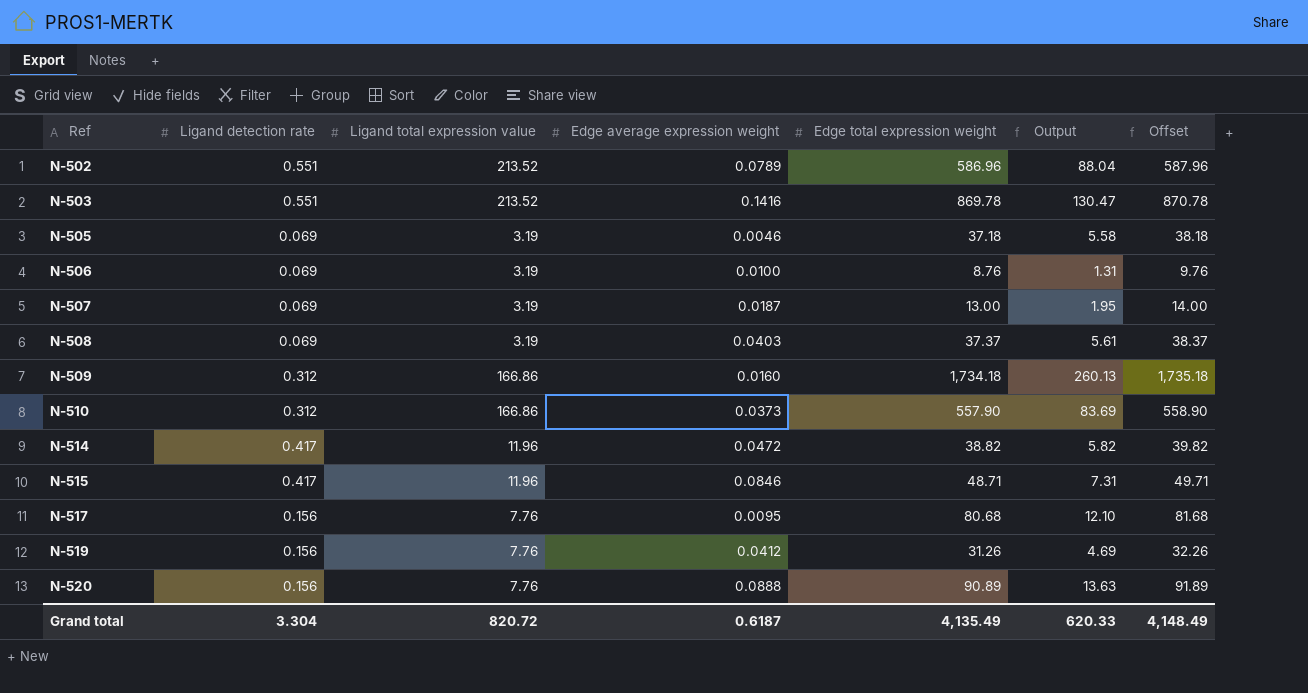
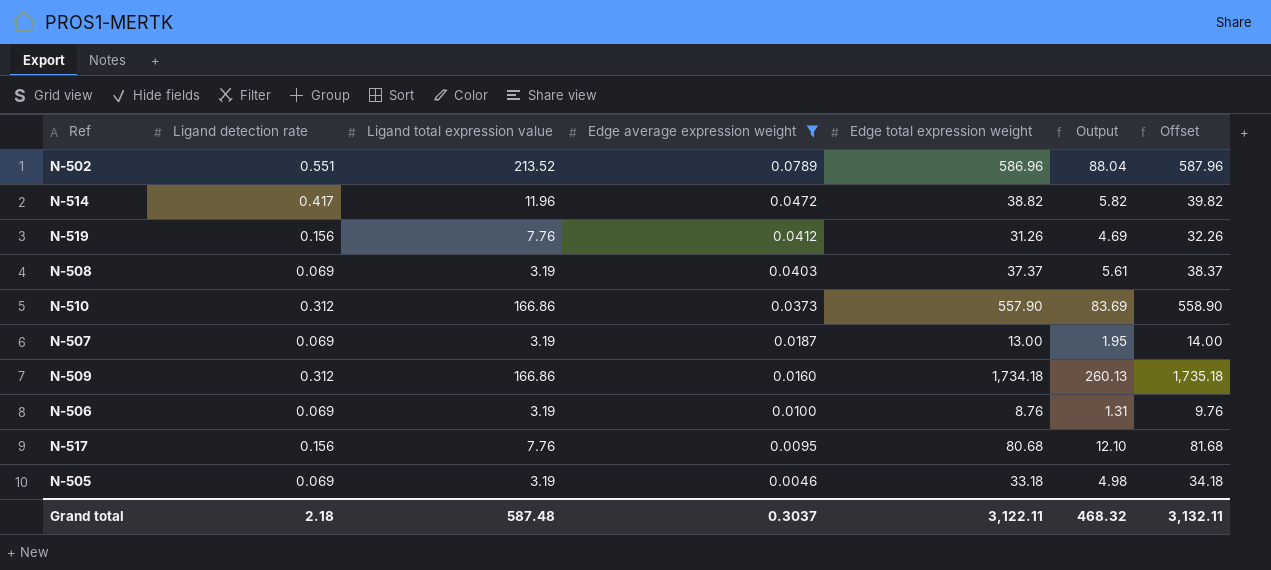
filter: none -> Edge average expression weight <= 0.0789
row order: Ref ascending -> Edge average expression weight descending
N-505 | Edge total expression weight: 37.18 -> 33.18
N-505 | Output: 5.58 -> 4.98
N-505 | Offset: 38.18 -> 34.18
Grand total | Ligand detection rate: 3.304 -> 2.18
Grand total | Ligand total expression value: 820.72 -> 587.48
Grand total | Edge average expression weight: 0.6187 -> 0.3037
Grand total | Edge total expression weight: 4,135.49 -> 3,122.11
Grand total | Output: 620.33 -> 468.32
Grand total | Offset: 4,148.49 -> 3,132.11

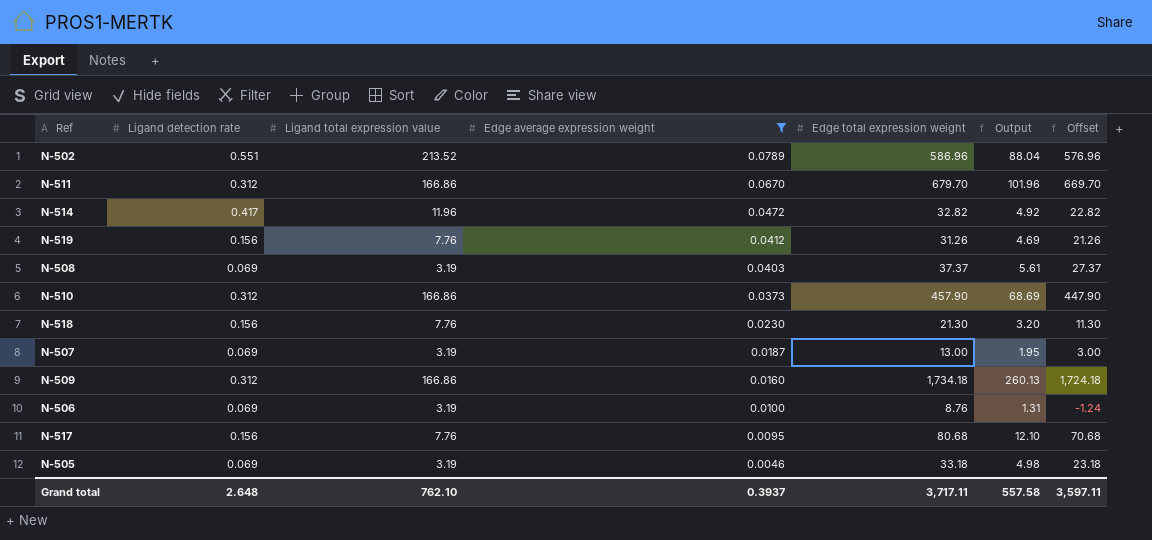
column Offset | formula: [Edge total expression weight] + 1 -> [Edge total expression weight] - 10
row N-511: none -> 0.312 | 166.86 | 0.0670 | 679.70 | 101.96 | 669.70
N-514 | Edge total expression weight: 38.82 -> 32.82
N-514 | Output: 5.82 -> 4.92
N-510 | Edge total expression weight: 557.90 -> 457.90
N-510 | Output: 83.69 -> 68.69
row N-518: none -> 0.156 | 7.76 | 0.0230 | 21.30 | 3.20 | 11.30
Grand total | Ligand detection rate: 2.18 -> 2.648
Grand total | Ligand total expression value: 587.48 -> 762.10
Grand total | Edge average expression weight: 0.3037 -> 0.3937
Grand total | Edge total expression weight: 3,122.11 -> 3,717.11
Grand total | Output: 468.32 -> 557.58
Grand total | Offset: 3,132.11 -> 3,597.11

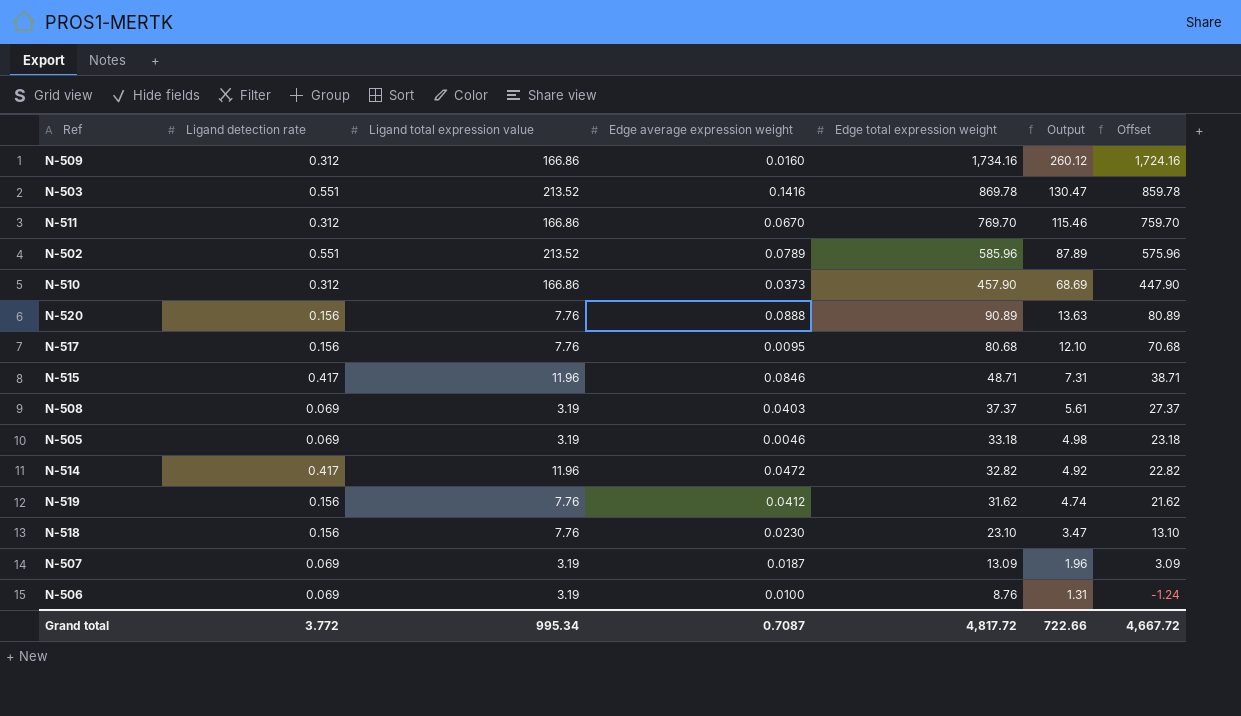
filter: Edge average expression weight <= 0.0789 -> none
row order: Edge average expression weight descending -> Edge total expression weight descending
N-509 | Edge total expression weight: 1,734.18 -> 1,734.16
N-509 | Output: 260.13 -> 260.12
N-509 | Offset: 1,724.18 -> 1,724.16
N-511 | Edge total expression weight: 679.70 -> 769.70
N-511 | Output: 101.96 -> 115.46
N-511 | Offset: 669.70 -> 759.70
N-502 | Edge total expression weight: 586.96 -> 585.96
N-502 | Output: 88.04 -> 87.89
N-502 | Offset: 576.96 -> 575.96
N-519 | Edge total expression weight: 31.26 -> 31.62
N-519 | Output: 4.69 -> 4.74
N-519 | Offset: 21.26 -> 21.62
N-518 | Edge total expression weight: 21.30 -> 23.10
N-518 | Output: 3.20 -> 3.47
N-518 | Offset: 11.30 -> 13.10
N-507 | Edge total expression weight: 13.00 -> 13.09
N-507 | Output: 1.95 -> 1.96
N-507 | Offset: 3.00 -> 3.09
Grand total | Ligand detection rate: 2.648 -> 3.772
Grand total | Ligand total expression value: 762.10 -> 995.34
Grand total | Edge average expression weight: 0.3937 -> 0.7087
Grand total | Edge total expression weight: 3,717.11 -> 4,817.72
Grand total | Output: 557.58 -> 722.66
Grand total | Offset: 3,597.11 -> 4,667.72

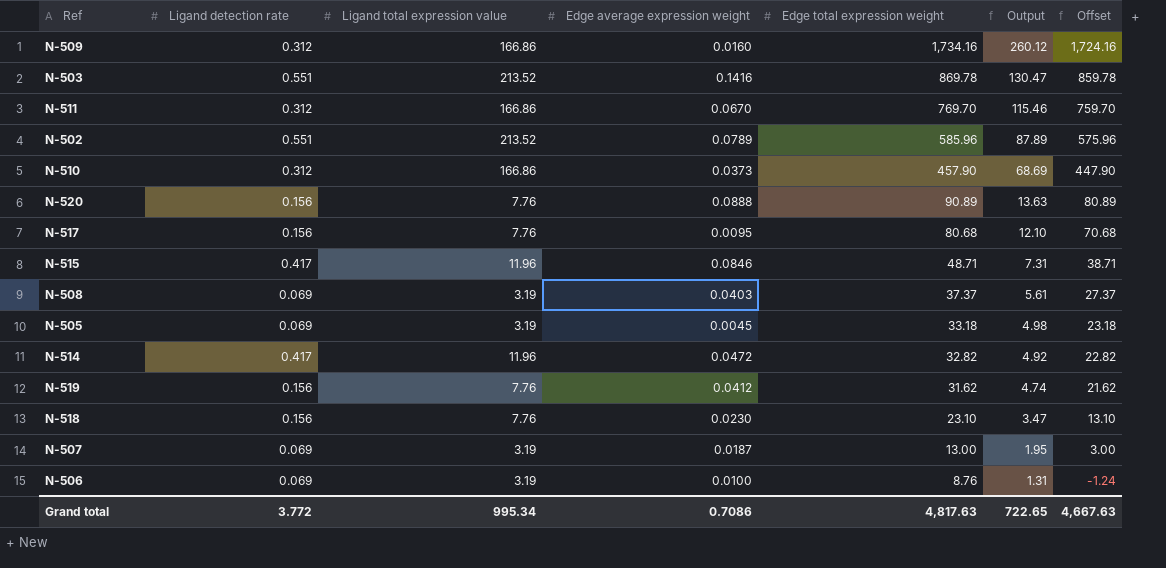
N-505 | Edge average expression weight: 0.0046 -> 0.0045
N-507 | Edge total expression weight: 13.09 -> 13.00
N-507 | Output: 1.96 -> 1.95
N-507 | Offset: 3.09 -> 3.00
Grand total | Edge average expression weight: 0.7087 -> 0.7086
Grand total | Edge total expression weight: 4,817.72 -> 4,817.63
Grand total | Output: 722.66 -> 722.65
Grand total | Offset: 4,667.72 -> 4,667.63

